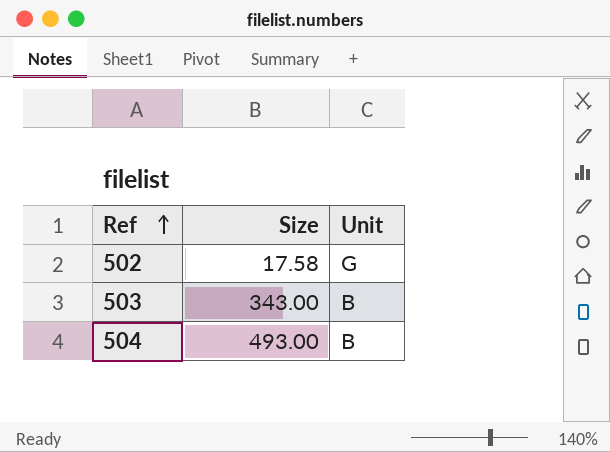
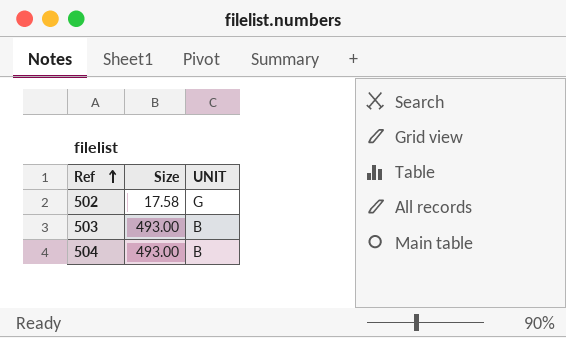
column name: Unit -> UNIT
503 | Size: 343.00 -> 493.00

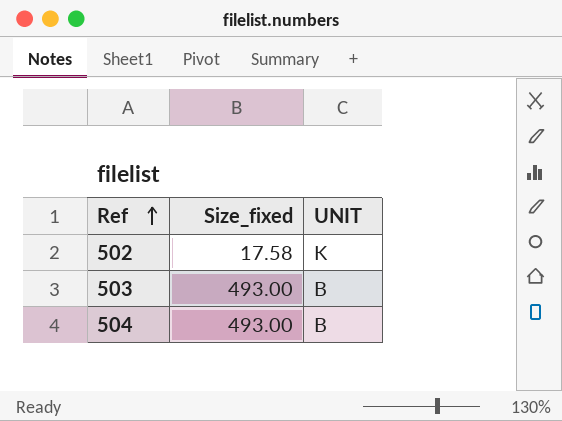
column name: Size -> Size_fixed
502 | UNIT: G -> K

